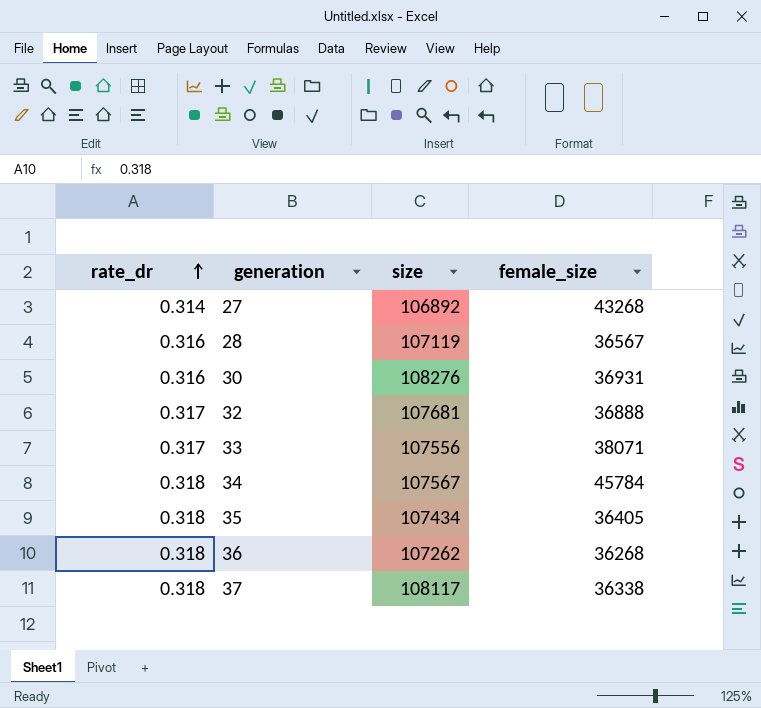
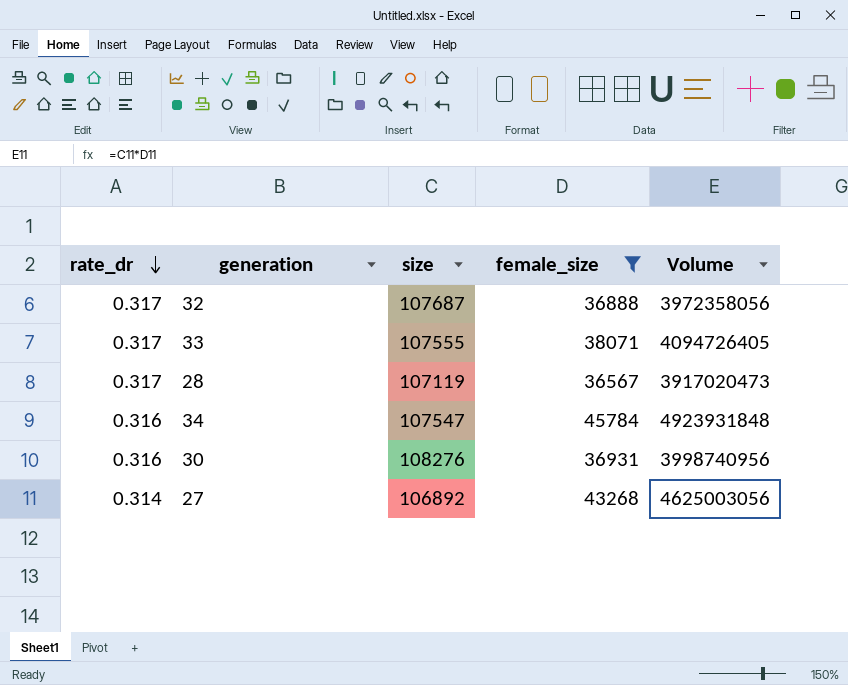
filter: none -> female_size >= 36567
row order: rate_dr ascending -> rate_dr descending
column Volume | formula: none -> [size] * [female_size]
32 | size: 107681 -> 107687
33 | size: 107556 -> 107555
28 | rate_dr: 0.316 -> 0.317
34 | rate_dr: 0.318 -> 0.316
34 | size: 107567 -> 107547

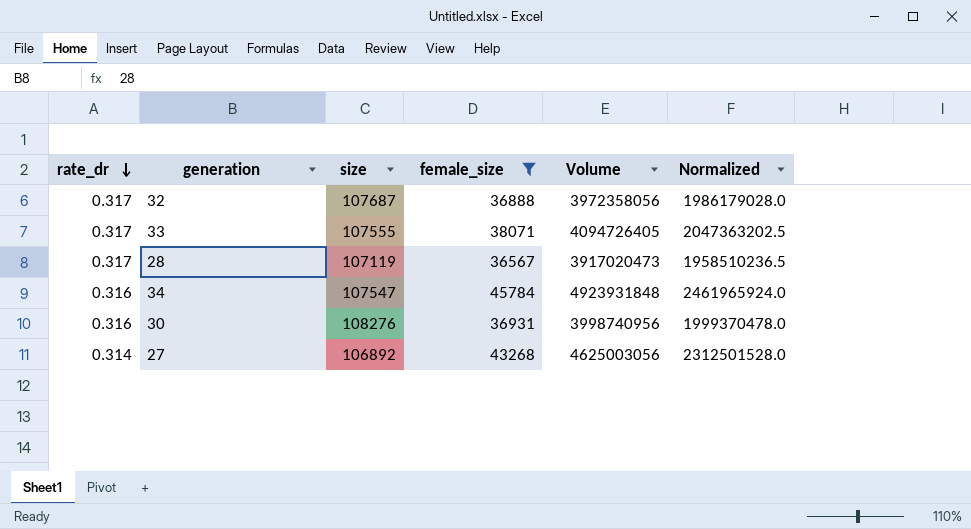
column Normalized | formula: none -> [Volume] * 0.5

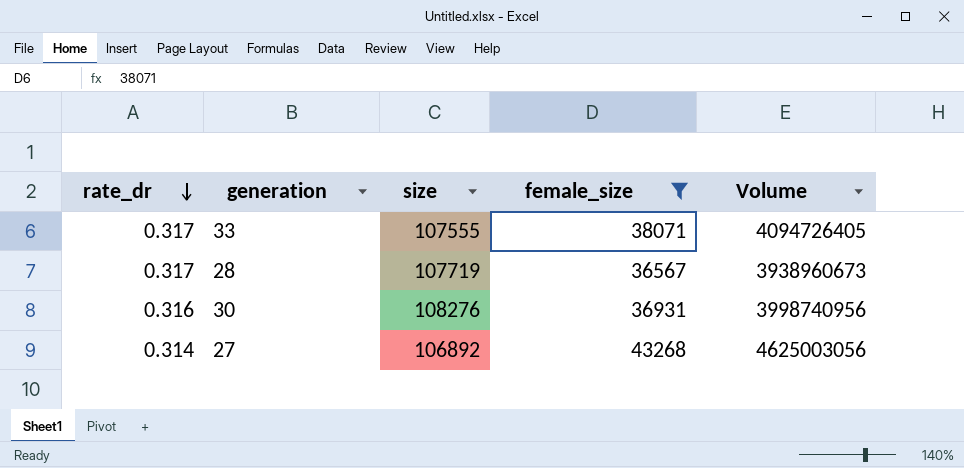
column Normalized | formula: [Volume] * 0.5 -> none
row 32: 0.317 | 107687 | 36888 | 3972358056 | 1986179028.0 -> none
row 34: 0.316 | 107547 | 45784 | 4923931848 | 2461965924.0 -> none
28 | size: 107119 -> 107719
28 | Volume: 3917020473 -> 3938960673

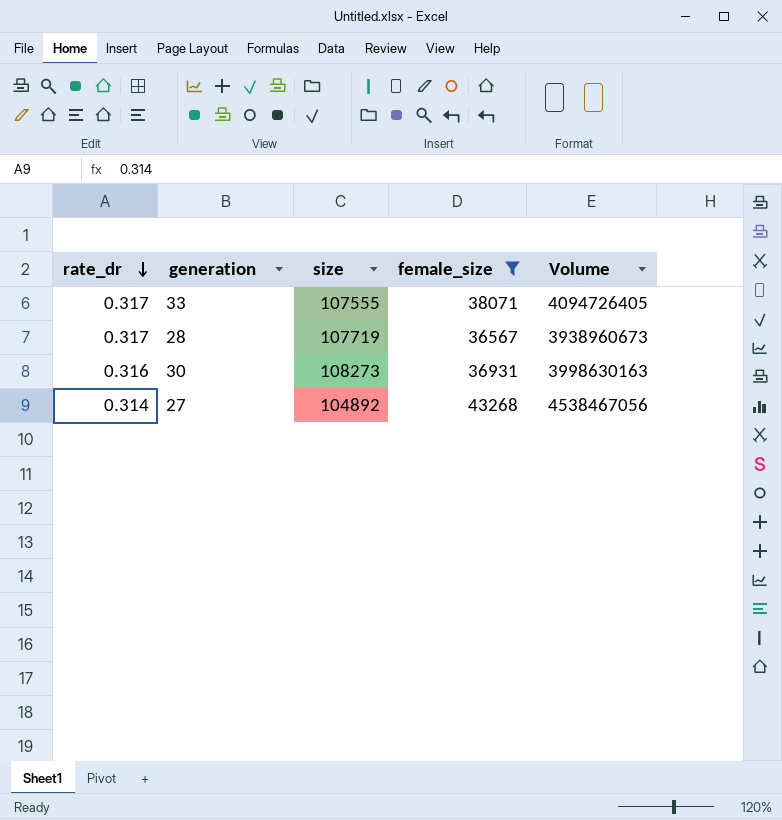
30 | size: 108276 -> 108273
30 | Volume: 3998740956 -> 3998630163
27 | size: 106892 -> 104892
27 | Volume: 4625003056 -> 4538467056

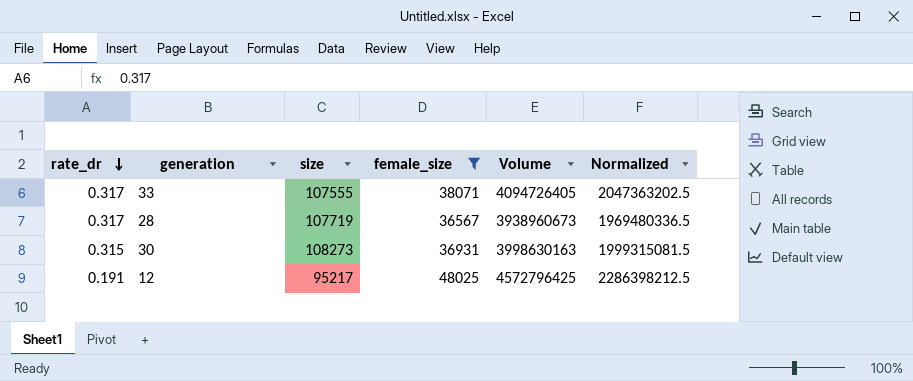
column Normalized | formula: none -> [Volume] * 0.5
row 27: 0.314 | 104892 | 43268 | 4538467056 -> none
30 | rate_dr: 0.316 -> 0.315
row 12: none -> 0.191 | 95217 | 48025 | 4572796425 | 2286398212.5

